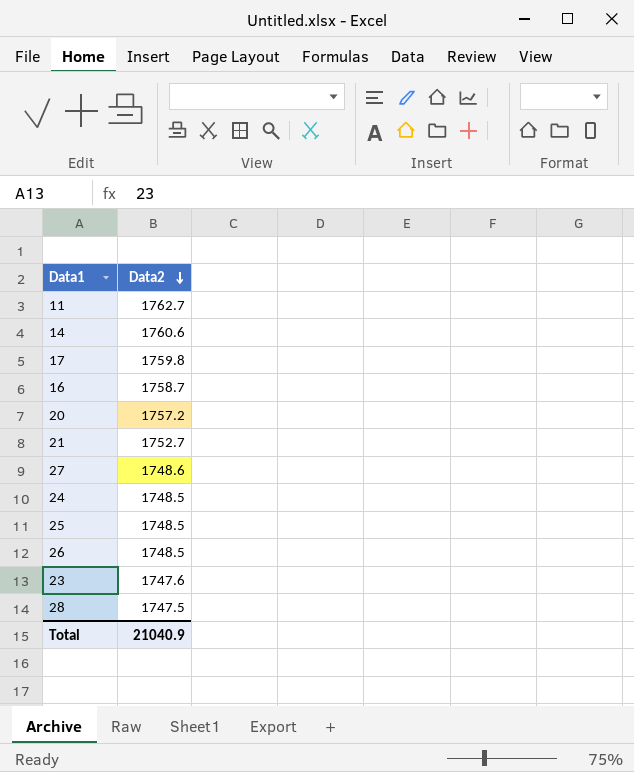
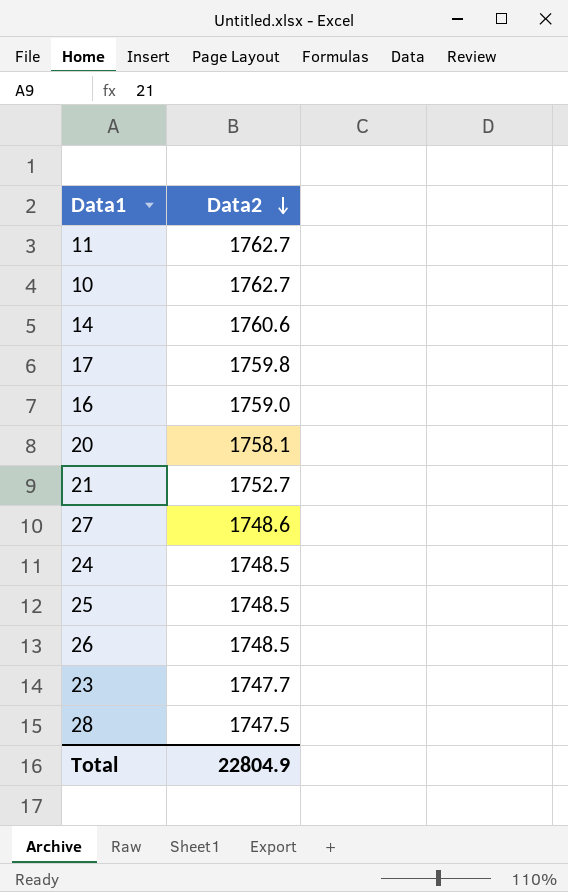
row 10: none -> 1762.7
16 | Data2: 1758.7 -> 1759.0
20 | Data2: 1757.2 -> 1758.1
23 | Data2: 1747.6 -> 1747.7
Total | Data2: 21040.9 -> 22804.9

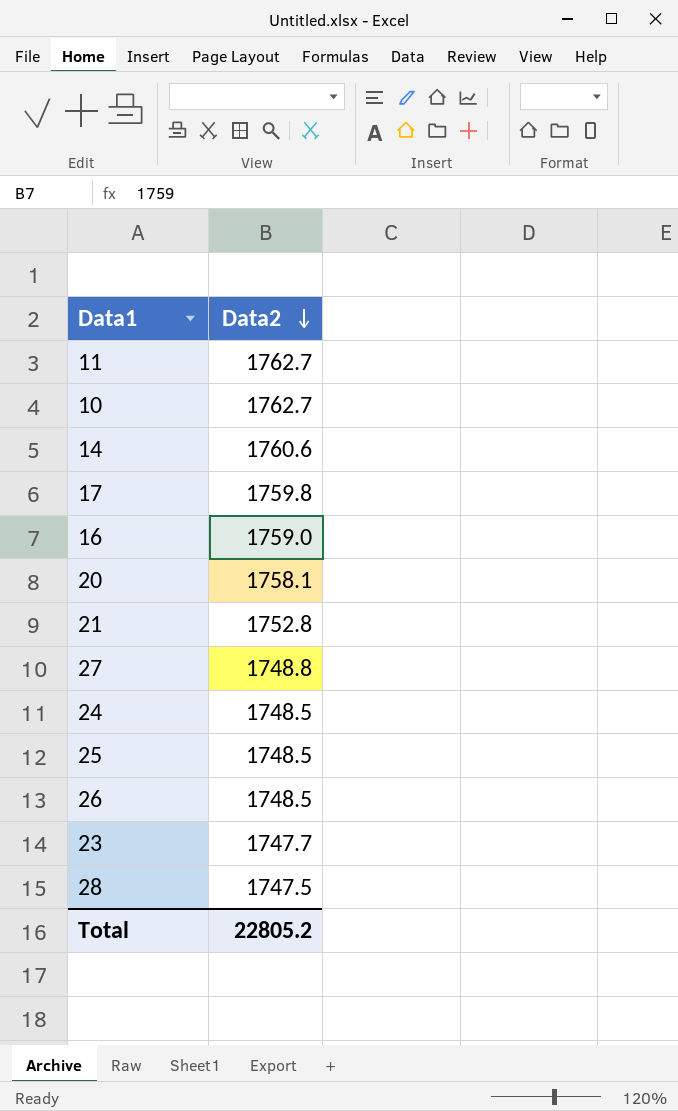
21 | Data2: 1752.7 -> 1752.8
27 | Data2: 1748.6 -> 1748.8
Total | Data2: 22804.9 -> 22805.2

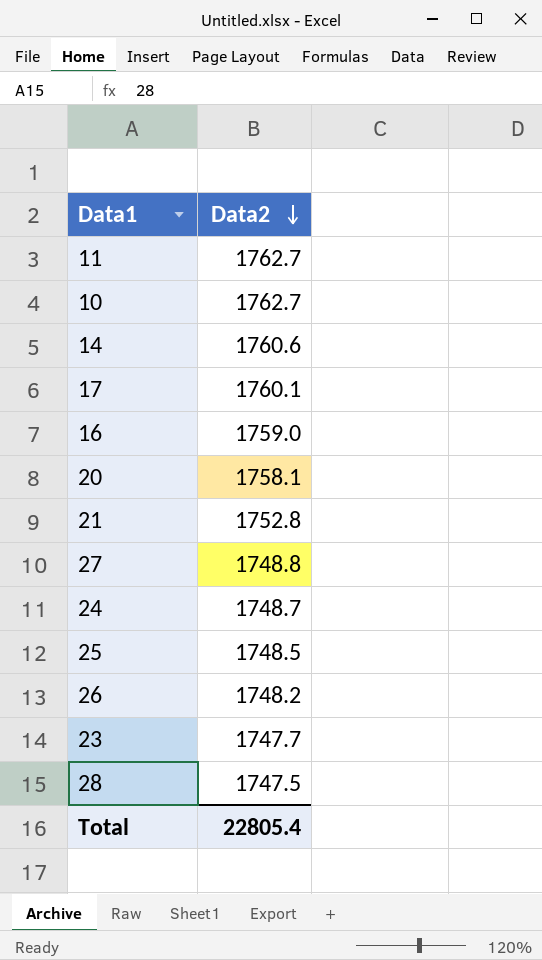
17 | Data2: 1759.8 -> 1760.1
24 | Data2: 1748.5 -> 1748.7
26 | Data2: 1748.5 -> 1748.2
Total | Data2: 22805.2 -> 22805.4

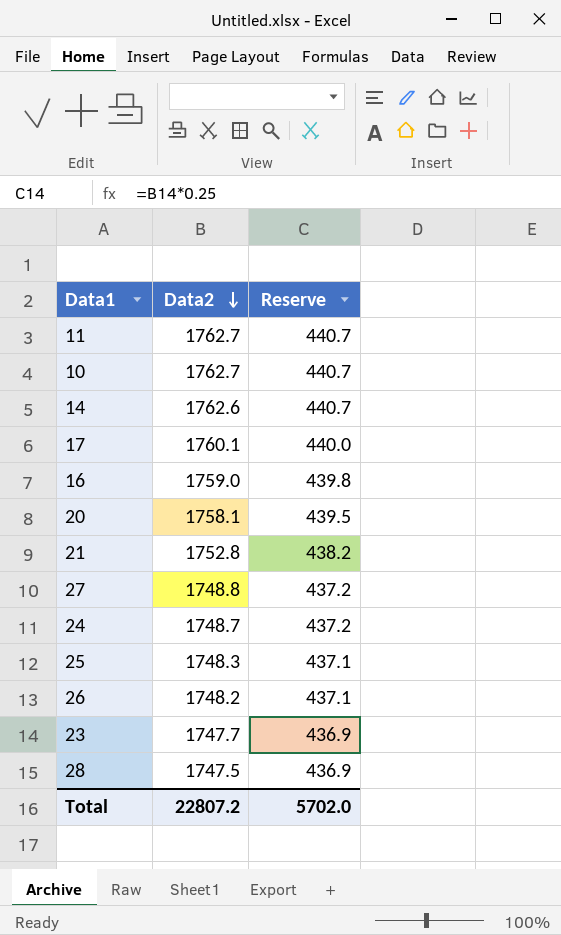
column Reserve | formula: none -> [Data2] * 0.25
14 | Data2: 1760.6 -> 1762.6
25 | Data2: 1748.5 -> 1748.3
Total | Data2: 22805.4 -> 22807.2

